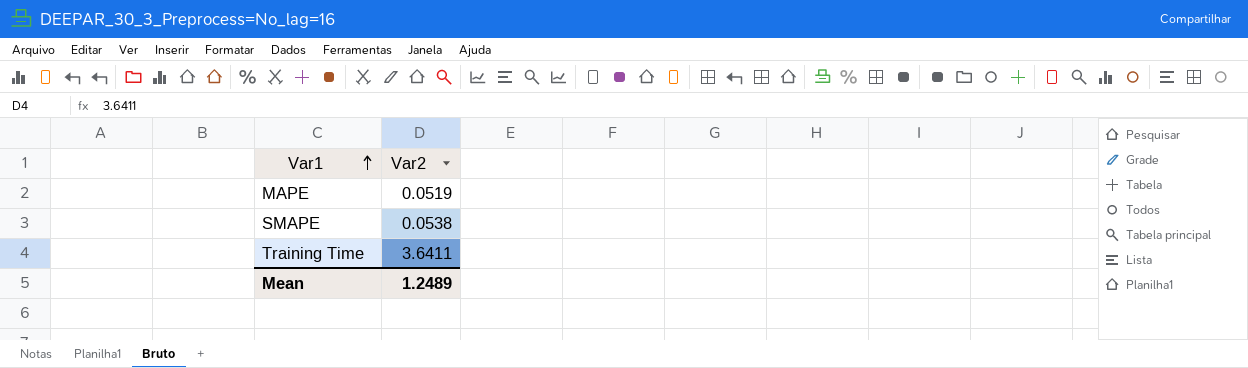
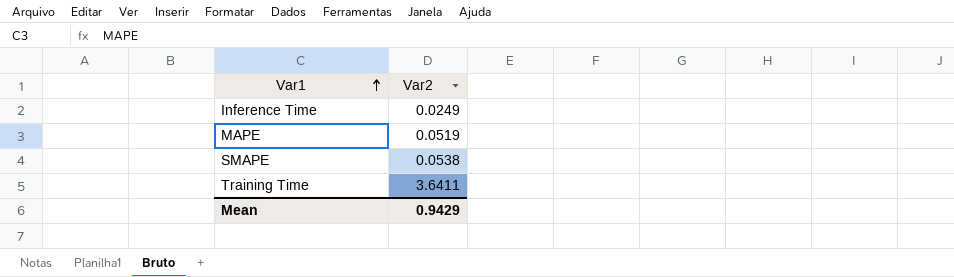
row Inference Time: none -> 0.0249
Mean | Var2: 1.2489 -> 0.9429

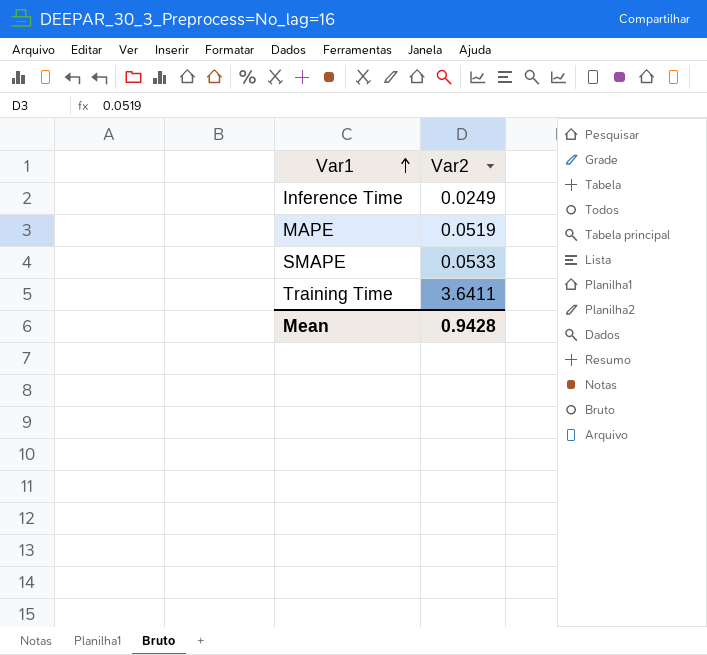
SMAPE | Var2: 0.0538 -> 0.0533
Mean | Var2: 0.9429 -> 0.9428

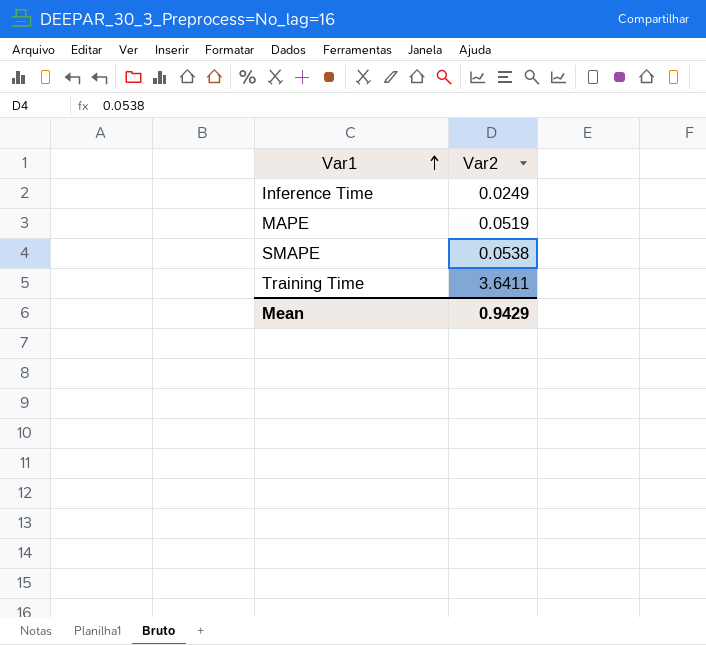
SMAPE | Var2: 0.0533 -> 0.0538
Mean | Var2: 0.9428 -> 0.9429

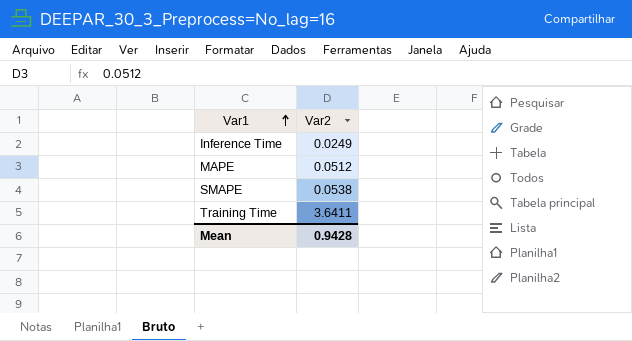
MAPE | Var2: 0.0519 -> 0.0512
Mean | Var2: 0.9429 -> 0.9428

